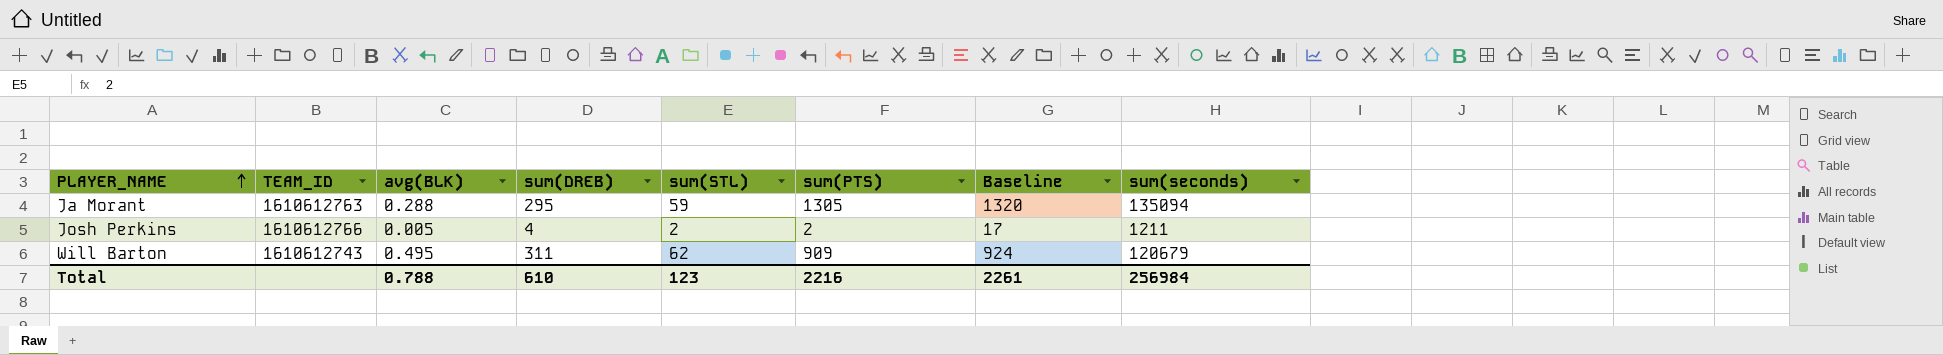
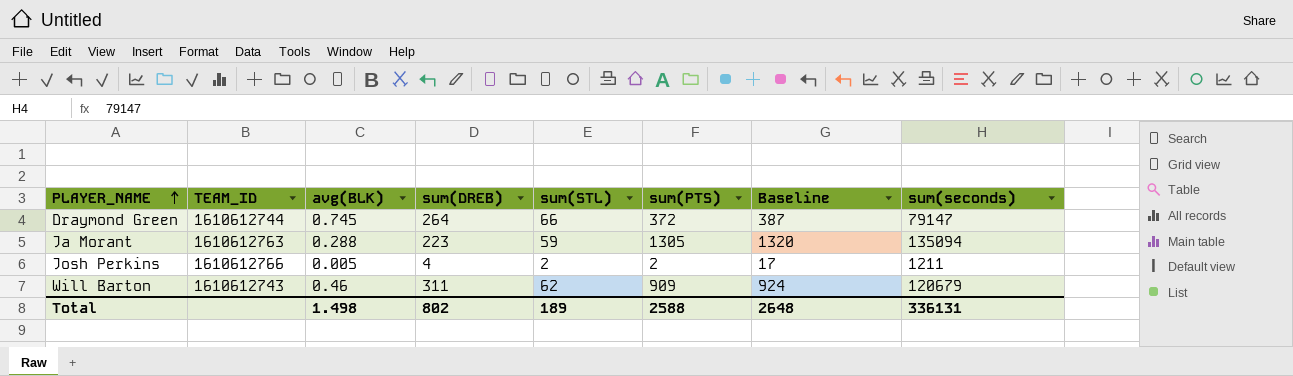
row Draymond Green: none -> 1610612744 | 0.745 | 264 | 66 | 372 | 387 | 79147
Ja Morant | sum(DREB): 295 -> 223
Will Barton | avg(BLK): 0.495 -> 0.46
Total | avg(BLK): 0.788 -> 1.498
Total | sum(DREB): 610 -> 802
Total | sum(STL): 123 -> 189
Total | sum(PTS): 2216 -> 2588
Total | Baseline: 2261 -> 2648
Total | sum(seconds): 256984 -> 336131

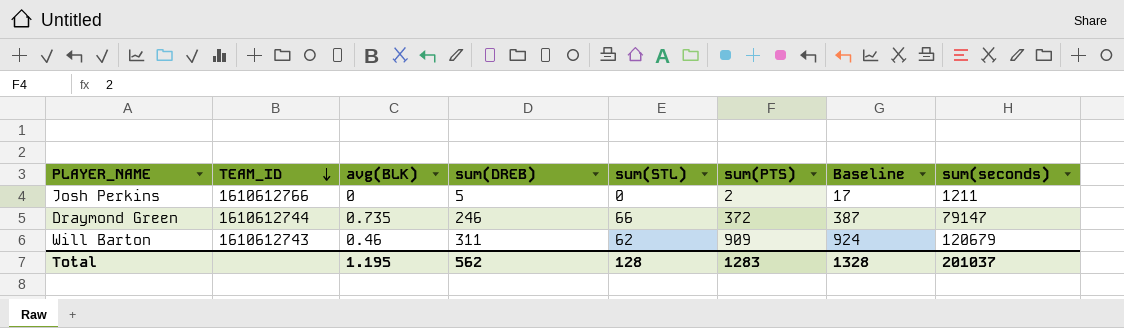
row order: PLAYER_NAME ascending -> TEAM_ID descending
row Ja Morant: 1610612763 | 0.288 | 223 | 59 | 1305 | 1320 | 135094 -> none
Josh Perkins | avg(BLK): 0.005 -> 0
Josh Perkins | sum(DREB): 4 -> 5
Josh Perkins | sum(STL): 2 -> 0
Draymond Green | avg(BLK): 0.745 -> 0.735
Draymond Green | sum(DREB): 264 -> 246
Total | avg(BLK): 1.498 -> 1.195
Total | sum(DREB): 802 -> 562
Total | sum(STL): 189 -> 128
Total | sum(PTS): 2588 -> 1283
Total | Baseline: 2648 -> 1328
Total | sum(seconds): 336131 -> 201037

